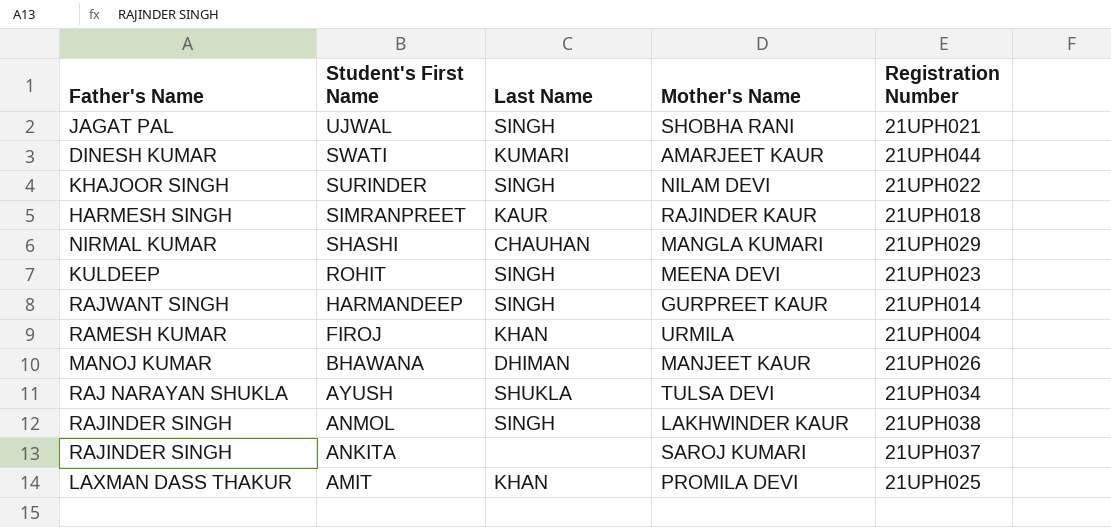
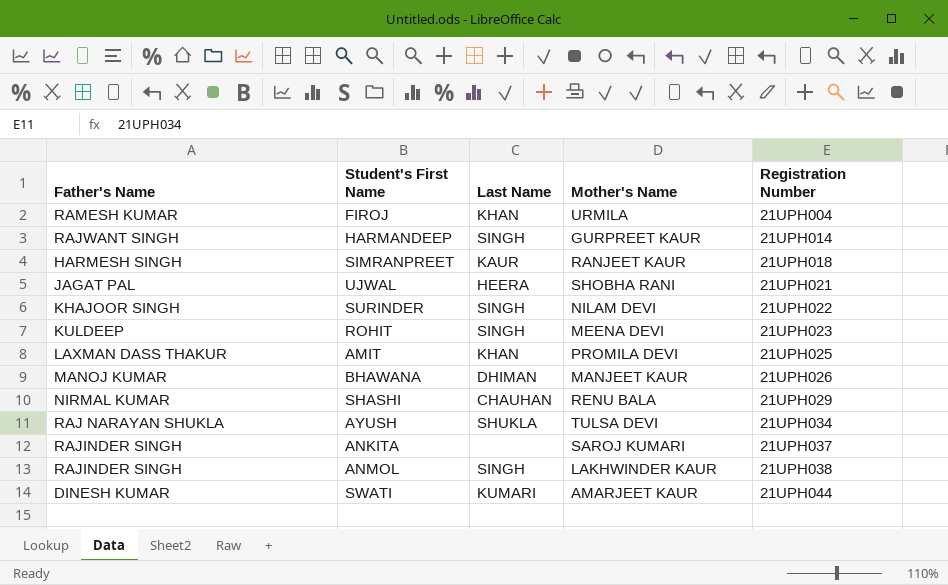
row order: Student's First Name descending -> Registration Number ascending
SIMRANPREET | Mother's Name: RAJINDER KAUR -> RANJEET KAUR
UJWAL | Last Name: SINGH -> HEERA
SHASHI | Mother's Name: MANGLA KUMARI -> RENU BALA

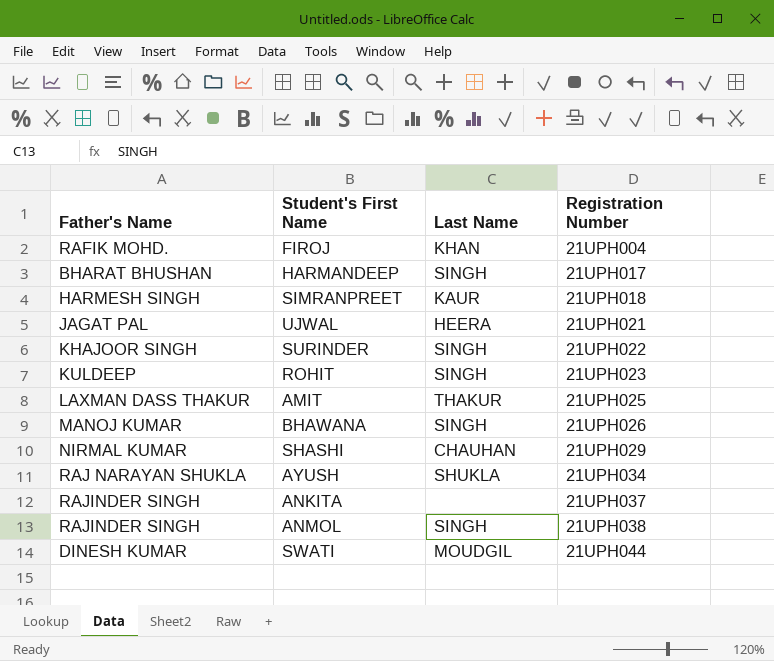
column Mother's Name | position: 4 -> none
FIROJ | Father's Name: RAMESH KUMAR -> RAFIK MOHD.
HARMANDEEP | Father's Name: RAJWANT SINGH -> BHARAT BHUSHAN
HARMANDEEP | Registration Number: 21UPH014 -> 21UPH017
AMIT | Last Name: KHAN -> THAKUR
BHAWANA | Last Name: DHIMAN -> SINGH
SWATI | Last Name: KUMARI -> MOUDGIL

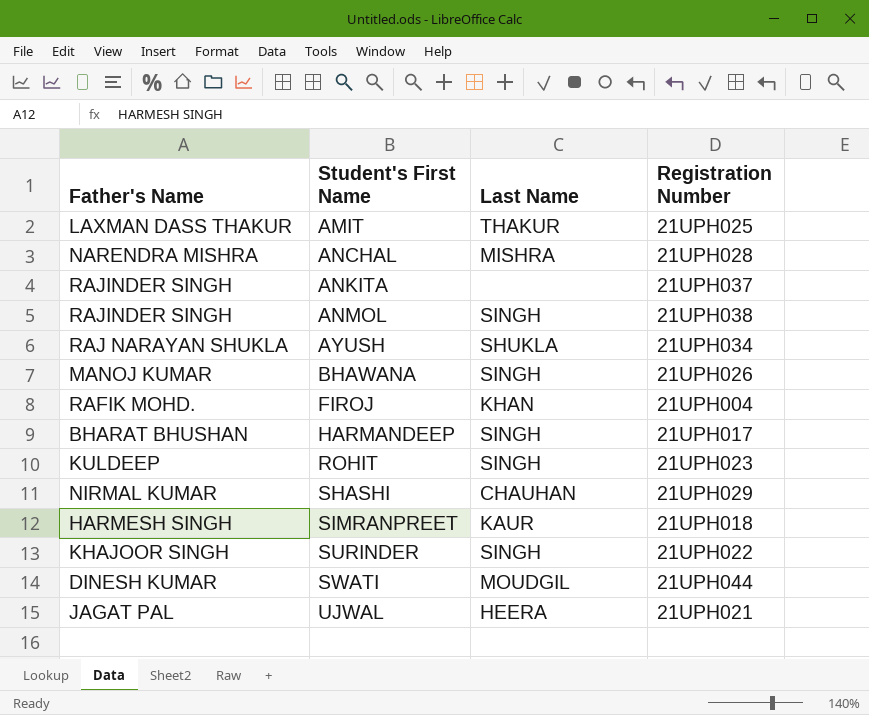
row order: Registration Number ascending -> Student's First Name ascending
row ANCHAL: none -> NARENDRA MISHRA | MISHRA | 21UPH028

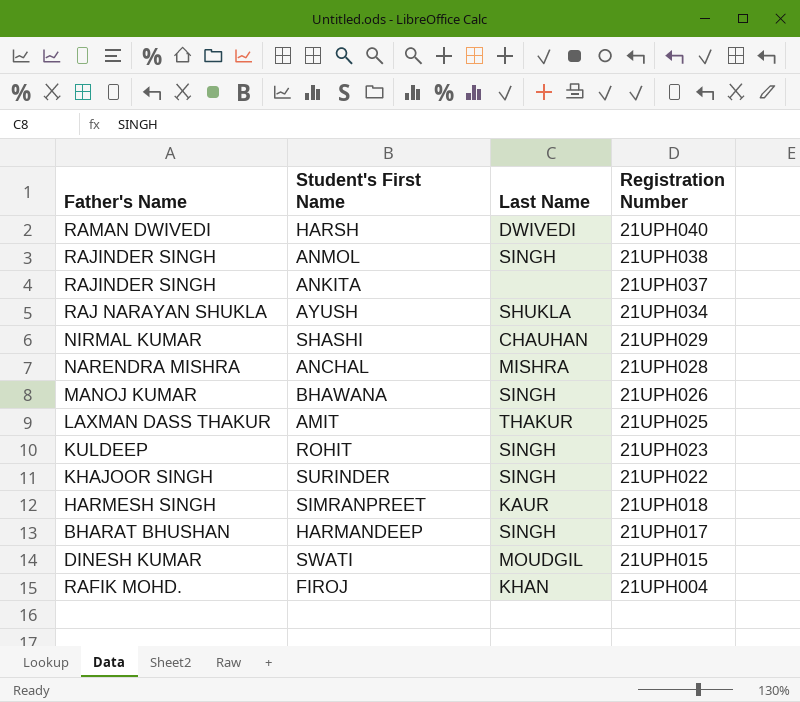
row order: Student's First Name ascending -> Registration Number descending
row UJWAL: JAGAT PAL | HEERA | 21UPH021 -> none
row HARSH: none -> RAMAN DWIVEDI | DWIVEDI | 21UPH040
SWATI | Registration Number: 21UPH044 -> 21UPH015

